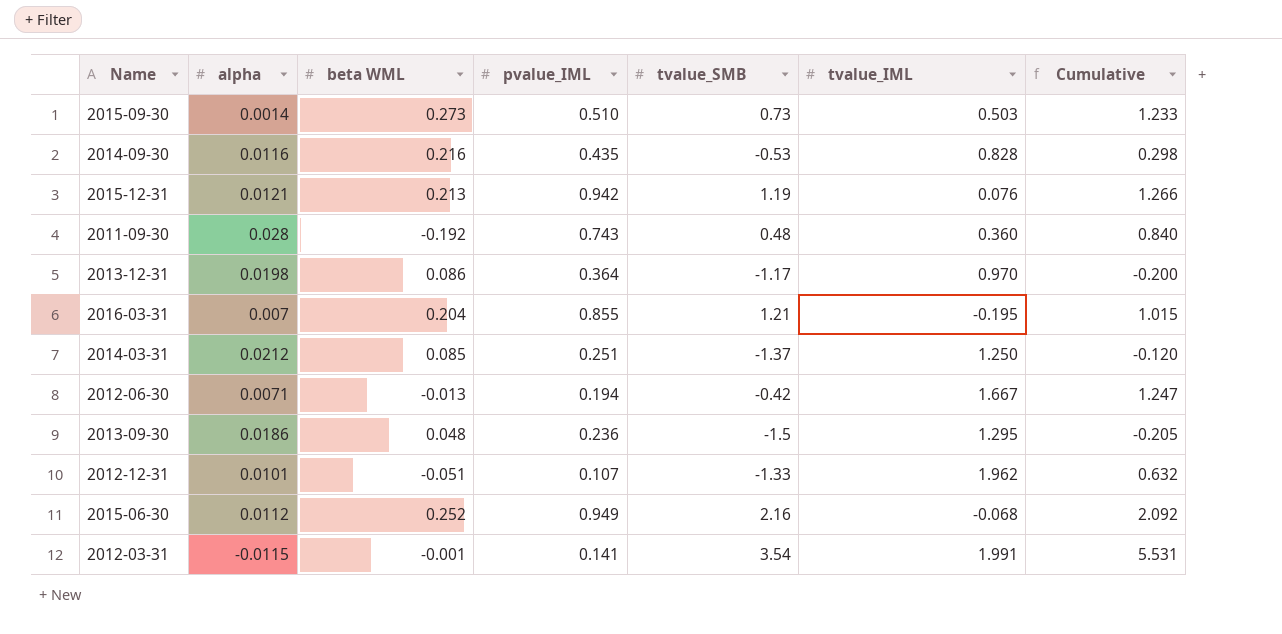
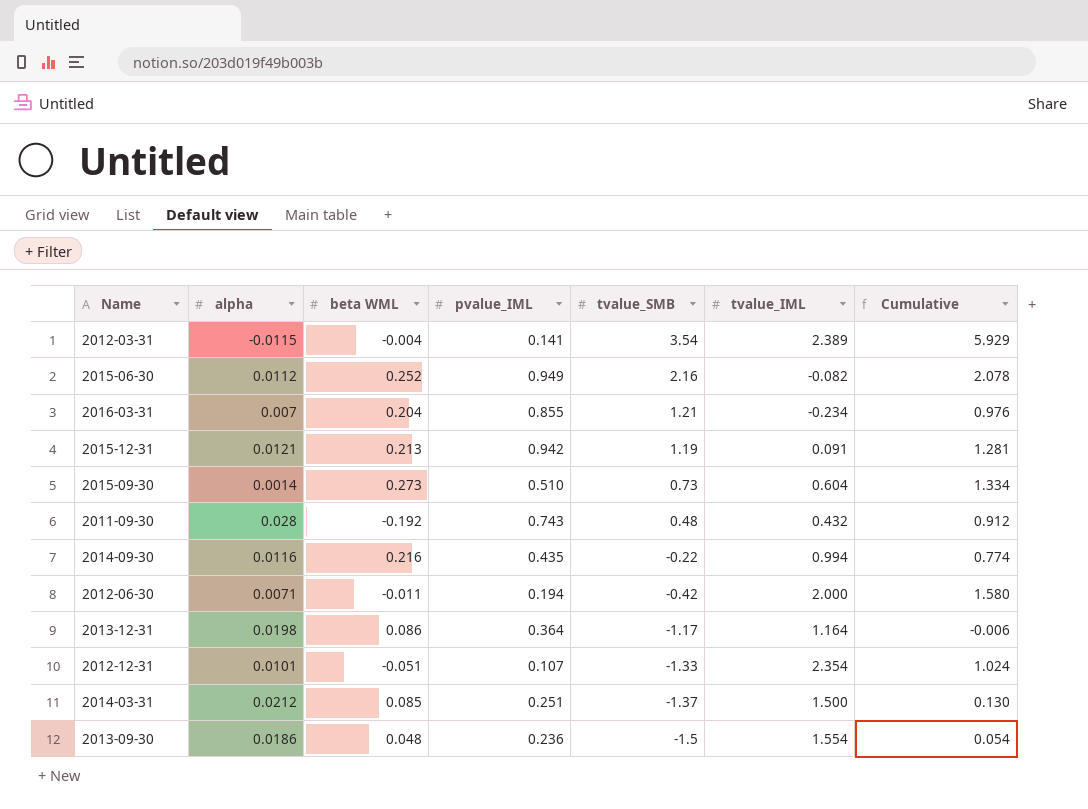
row order: none -> tvalue_SMB descending
2012-03-31 | beta WML: -0.001 -> -0.004
2012-03-31 | tvalue_IML: 1.991 -> 2.389
2012-03-31 | Cumulative: 5.531 -> 5.929
2015-06-30 | tvalue_IML: -0.068 -> -0.082
2015-06-30 | Cumulative: 2.092 -> 2.078
2016-03-31 | tvalue_IML: -0.195 -> -0.234
2016-03-31 | Cumulative: 1.015 -> 0.976
2015-12-31 | tvalue_IML: 0.076 -> 0.091
2015-12-31 | Cumulative: 1.266 -> 1.281
2015-09-30 | tvalue_IML: 0.503 -> 0.604
2015-09-30 | Cumulative: 1.233 -> 1.334
2011-09-30 | tvalue_IML: 0.360 -> 0.432
2011-09-30 | Cumulative: 0.840 -> 0.912
2014-09-30 | tvalue_SMB: -0.53 -> -0.22
2014-09-30 | tvalue_IML: 0.828 -> 0.994
2014-09-30 | Cumulative: 0.298 -> 0.774
2012-06-30 | beta WML: -0.013 -> -0.011
2012-06-30 | tvalue_IML: 1.667 -> 2.000
2012-06-30 | Cumulative: 1.247 -> 1.580
2013-12-31 | tvalue_IML: 0.970 -> 1.164
2013-12-31 | Cumulative: -0.200 -> -0.006
2012-12-31 | tvalue_IML: 1.962 -> 2.354
2012-12-31 | Cumulative: 0.632 -> 1.024
2014-03-31 | tvalue_IML: 1.250 -> 1.500
2014-03-31 | Cumulative: -0.120 -> 0.130
2013-09-30 | tvalue_IML: 1.295 -> 1.554
2013-09-30 | Cumulative: -0.205 -> 0.054

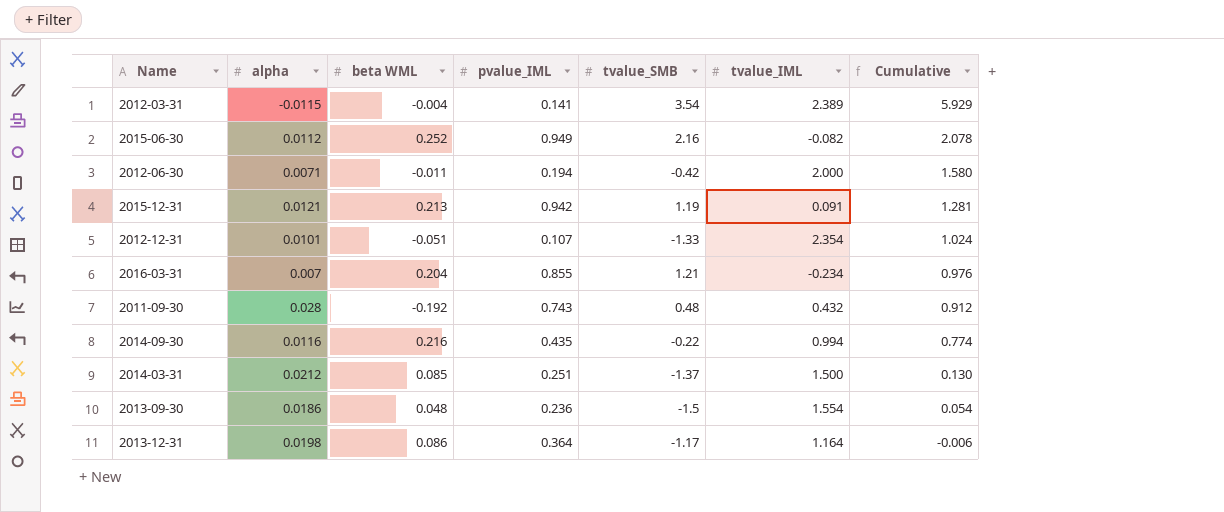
row order: tvalue_SMB descending -> Cumulative descending
row 2015-09-30: 0.0014 | 0.273 | 0.510 | 0.73 | 0.604 | 1.334 -> none

